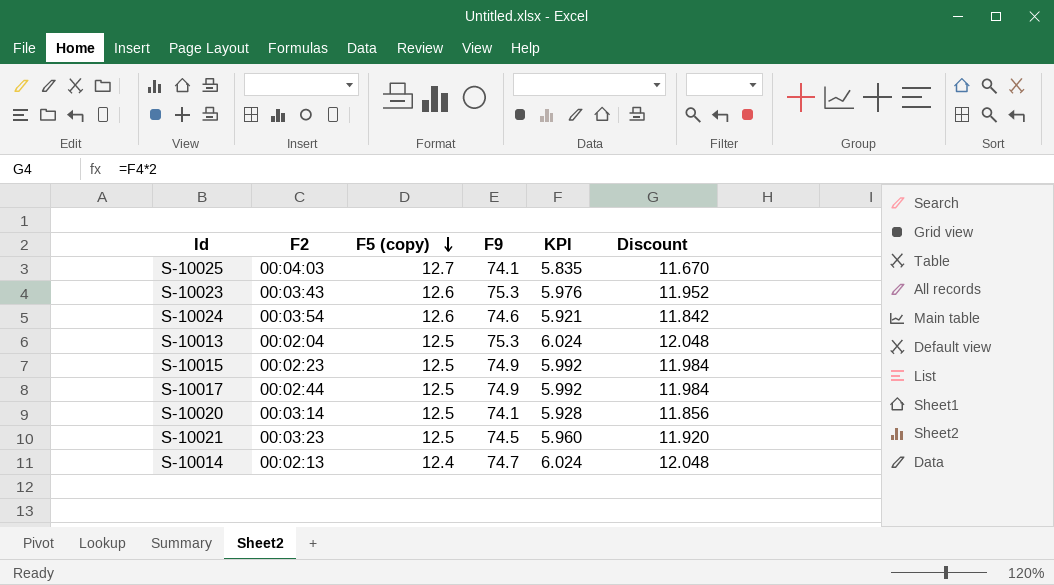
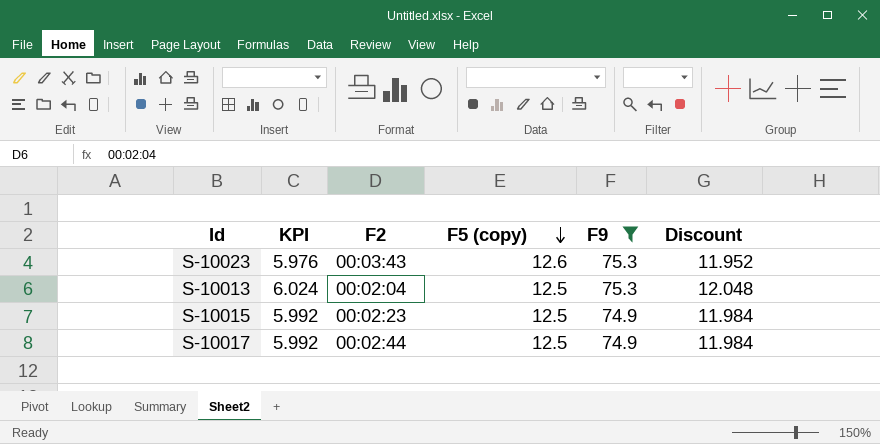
filter: none -> F9 >= 74.9
column KPI | position: 5 -> 2

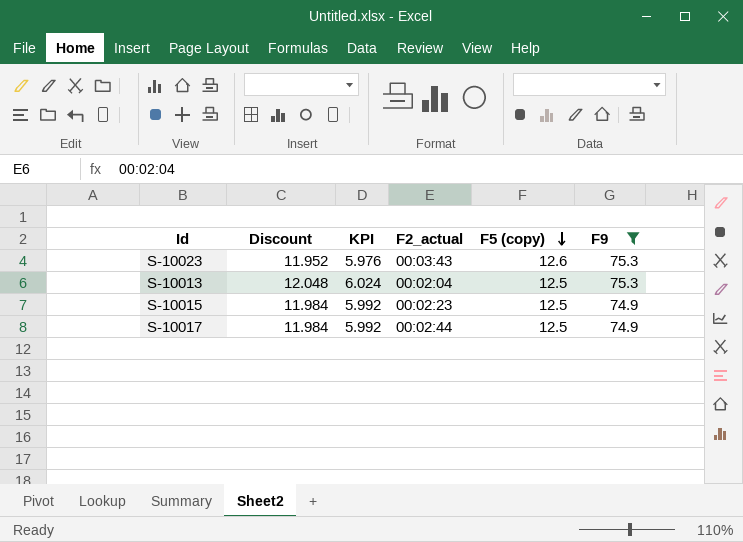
column Discount | position: 6 -> 2
column name: F2 -> F2_actual

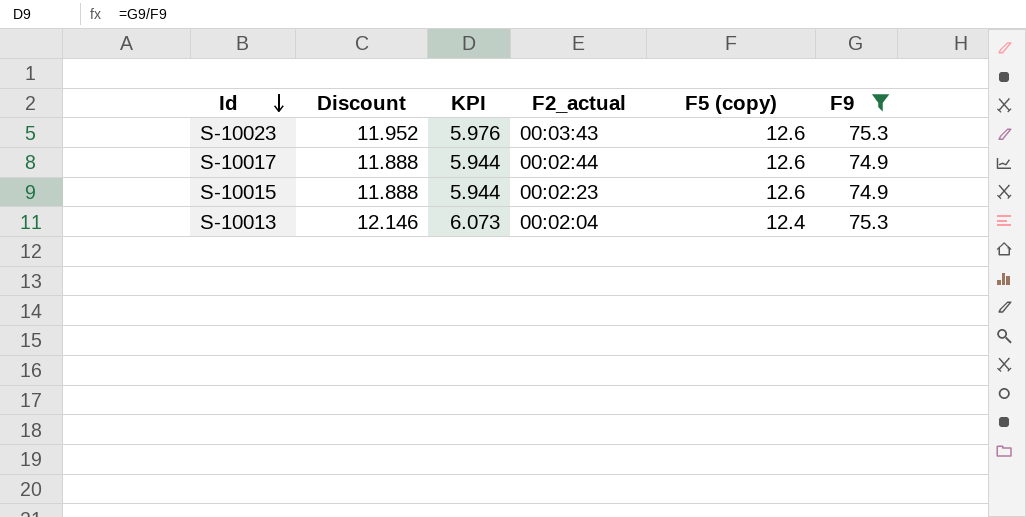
row order: F5 (copy) descending -> Id descending
S-10017 | Discount: 11.984 -> 11.888
S-10017 | KPI: 5.992 -> 5.944
S-10017 | F5 (copy): 12.5 -> 12.6
S-10015 | Discount: 11.984 -> 11.888
S-10015 | KPI: 5.992 -> 5.944
S-10015 | F5 (copy): 12.5 -> 12.6
S-10013 | Discount: 12.048 -> 12.146
S-10013 | KPI: 6.024 -> 6.073
S-10013 | F5 (copy): 12.5 -> 12.4

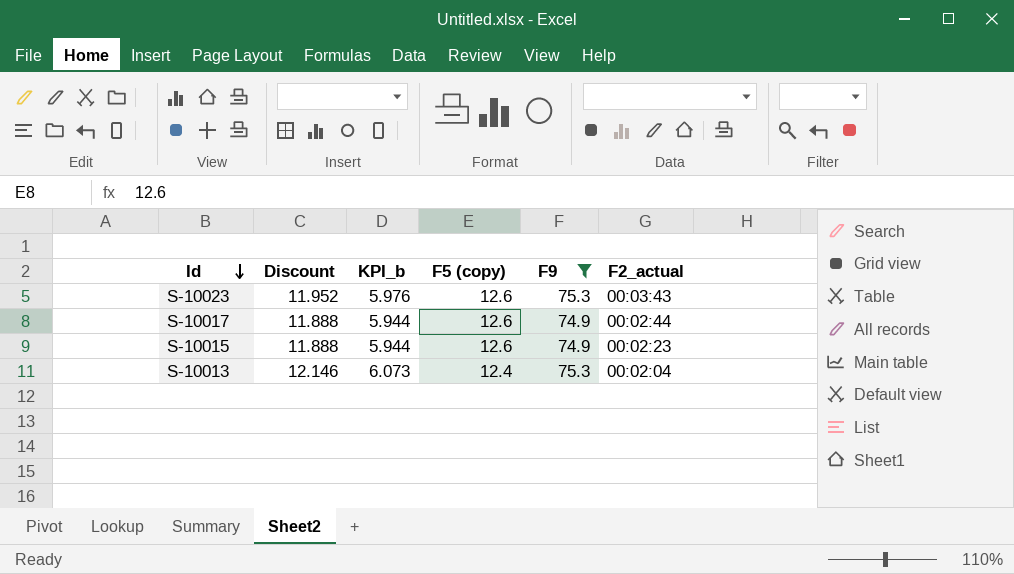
column name: KPI -> KPI_b
column F2_actual | position: 4 -> 6

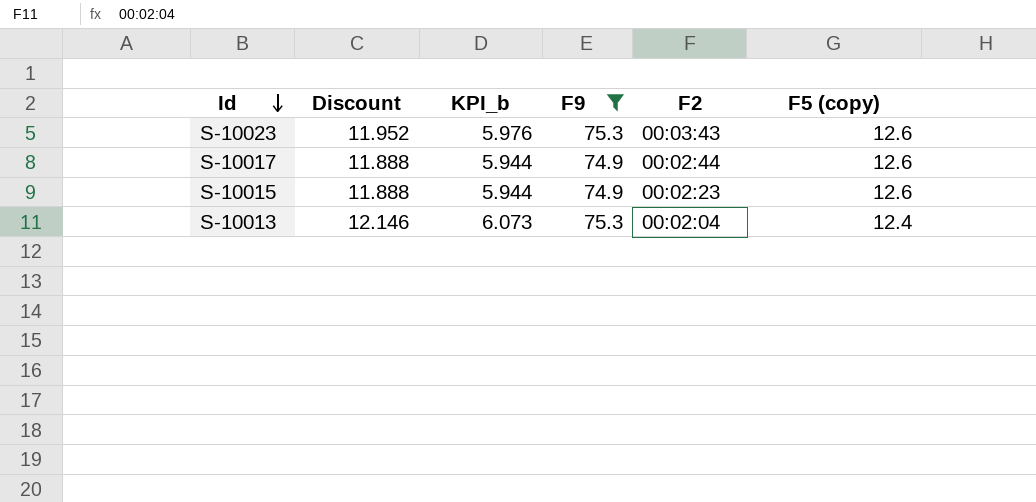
column name: F2_actual -> F2
column F5 (copy) | position: 4 -> 6

